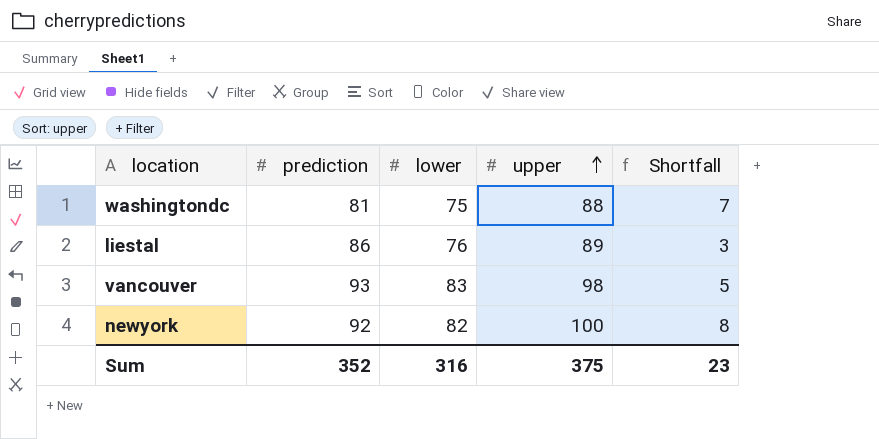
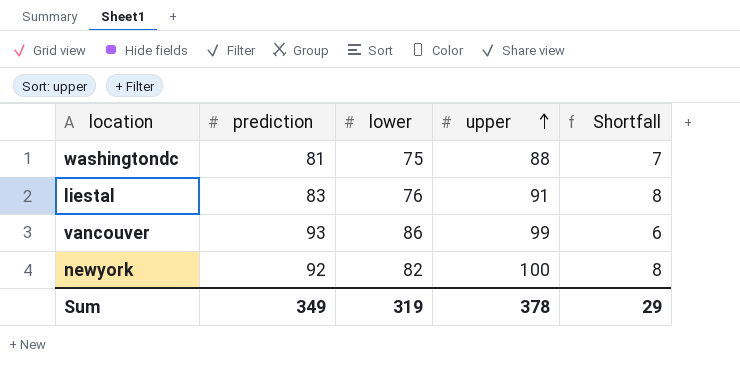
liestal | prediction: 86 -> 83
liestal | upper: 89 -> 91
liestal | Shortfall: 3 -> 8
vancouver | lower: 83 -> 86
vancouver | upper: 98 -> 99
vancouver | Shortfall: 5 -> 6
Sum | prediction: 352 -> 349
Sum | lower: 316 -> 319
Sum | upper: 375 -> 378
Sum | Shortfall: 23 -> 29

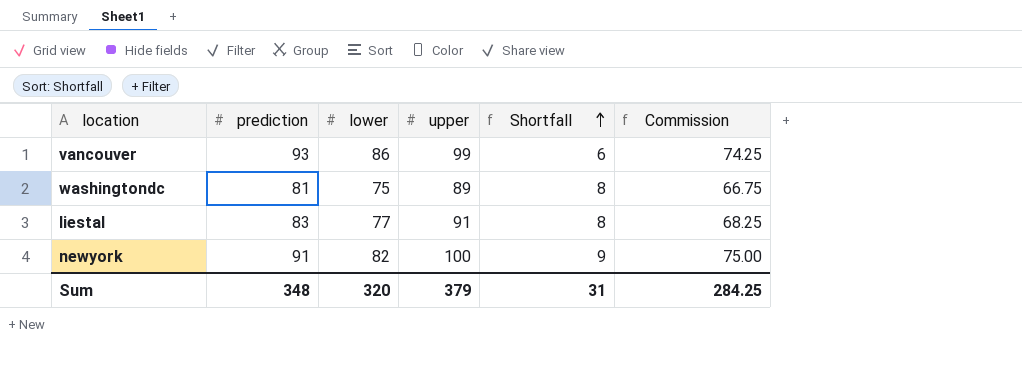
row order: upper ascending -> Shortfall ascending
column Commission | formula: none -> [upper] * 0.75
washingtondc | upper: 88 -> 89
washingtondc | Shortfall: 7 -> 8
liestal | lower: 76 -> 77
newyork | prediction: 92 -> 91
newyork | Shortfall: 8 -> 9
Sum | prediction: 349 -> 348
Sum | lower: 319 -> 320
Sum | upper: 378 -> 379
Sum | Shortfall: 29 -> 31

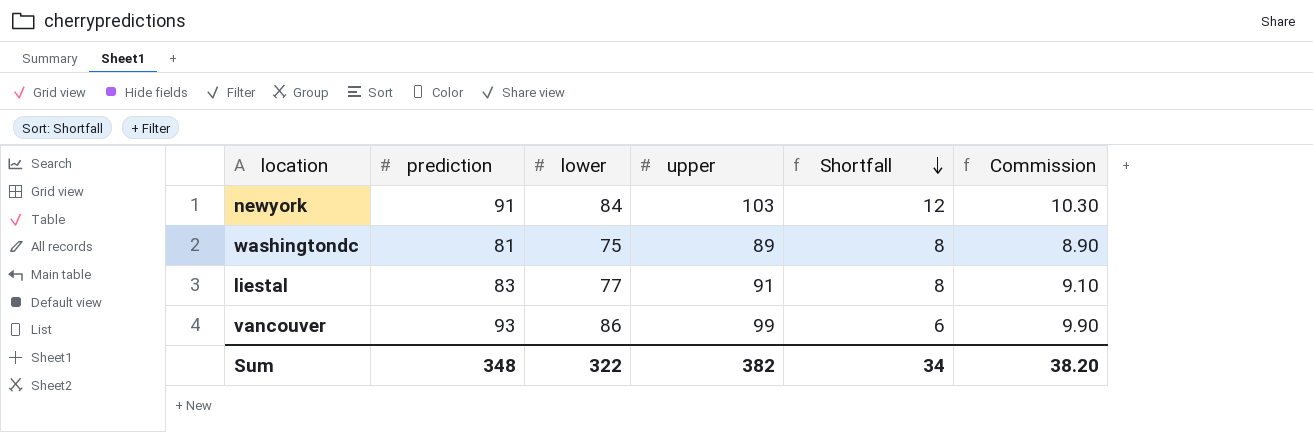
row order: Shortfall ascending -> Shortfall descending
column Commission | formula: [upper] * 0.75 -> [upper] * 0.1
newyork | lower: 82 -> 84
newyork | upper: 100 -> 103
newyork | Shortfall: 9 -> 12
Sum | lower: 320 -> 322
Sum | upper: 379 -> 382
Sum | Shortfall: 31 -> 34
Sum | Commission: 284.25 -> 38.20

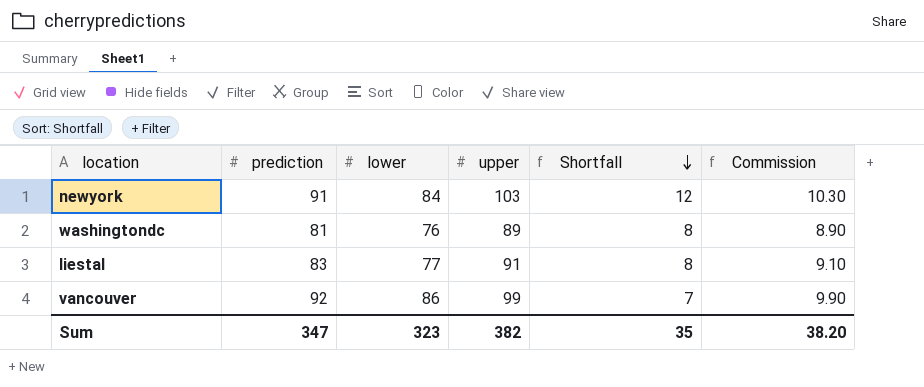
washingtondc | lower: 75 -> 76
vancouver | prediction: 93 -> 92
vancouver | Shortfall: 6 -> 7
Sum | prediction: 348 -> 347
Sum | lower: 322 -> 323
Sum | Shortfall: 34 -> 35

